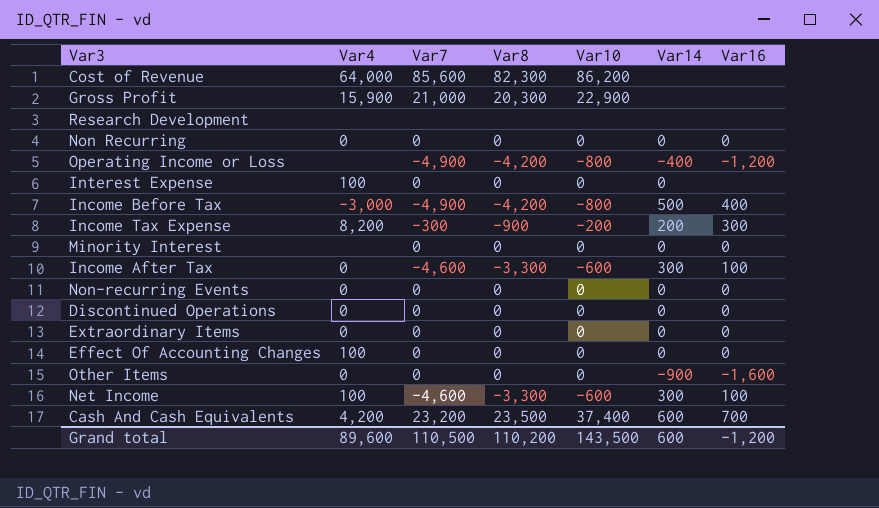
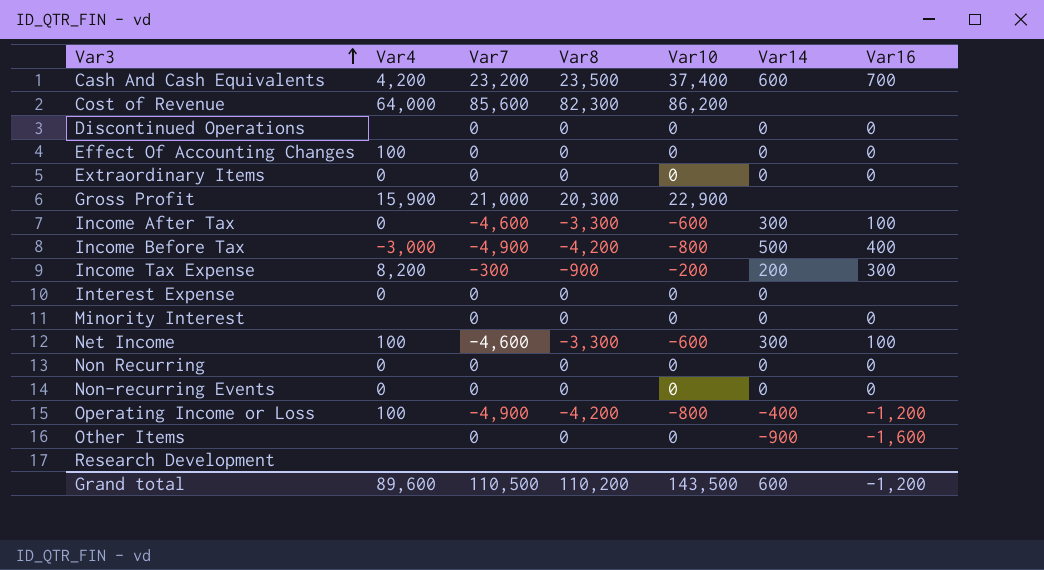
row order: none -> Var3 ascending
Discontinued Operations | Var4: 0 -> none
Interest Expense | Var4: 100 -> 0
Operating Income or Loss | Var4: none -> 100
Other Items | Var4: 0 -> none

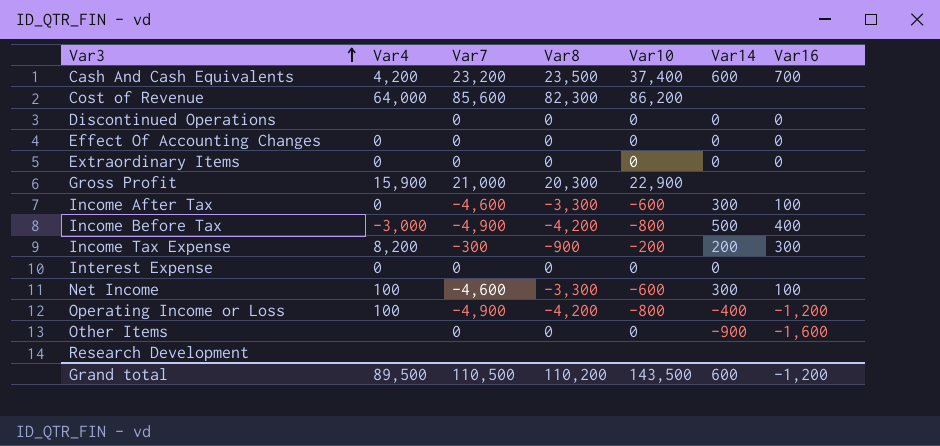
row Minority Interest: none | 0 | 0 | 0 | 0 | 0 -> none
row Non Recurring: 0 | 0 | 0 | 0 | 0 | 0 -> none
row Non-recurring Events: 0 | 0 | 0 | 0 | 0 | 0 -> none
Effect Of Accounting Changes | Var4: 100 -> 0
Grand total | Var4: 89,600 -> 89,500

